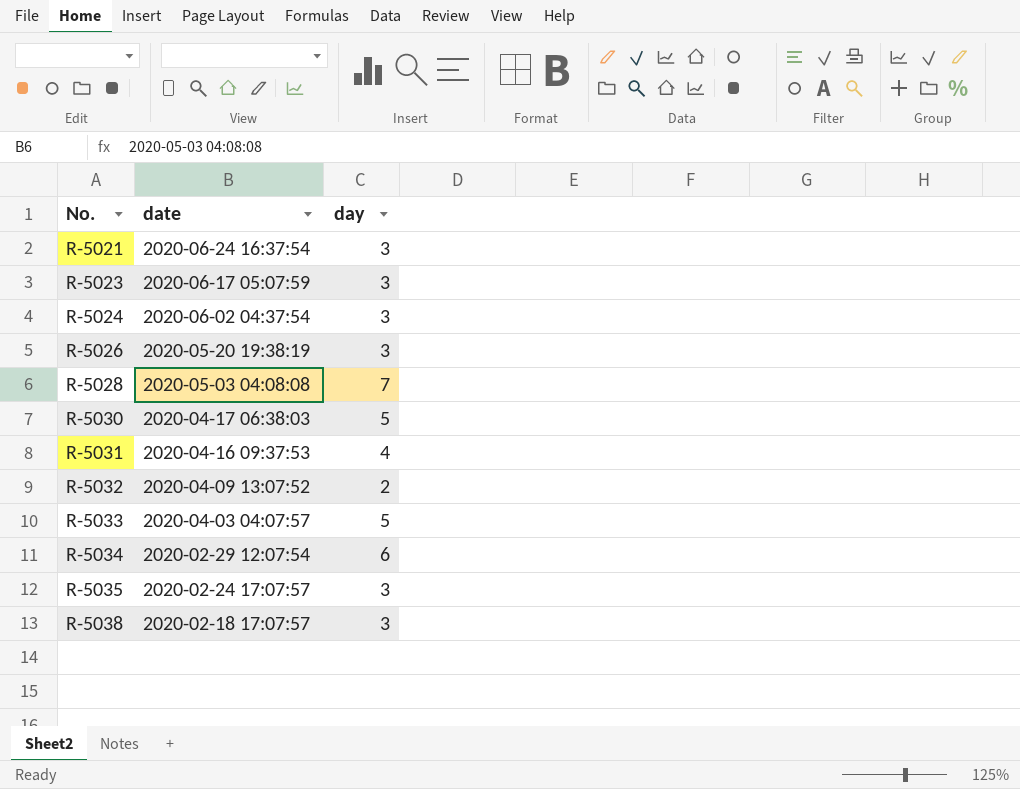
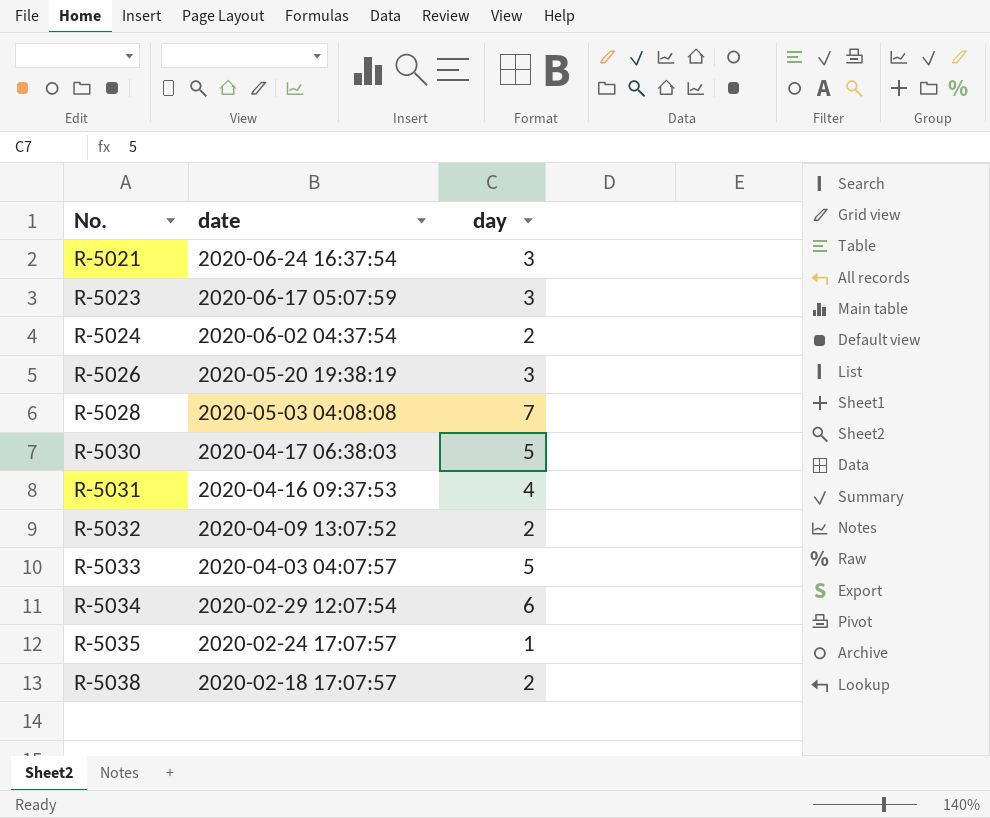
R-5024 | day: 3 -> 2
R-5035 | day: 3 -> 1
R-5038 | day: 3 -> 2

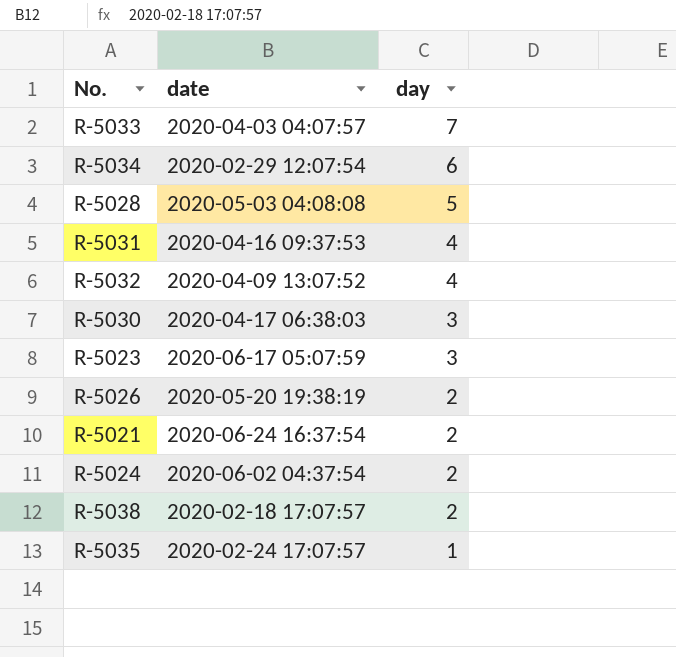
row order: No. ascending -> day descending
R-5033 | day: 5 -> 7
R-5028 | day: 7 -> 5
R-5032 | day: 2 -> 4
R-5030 | day: 5 -> 3
R-5026 | day: 3 -> 2
R-5021 | day: 3 -> 2

